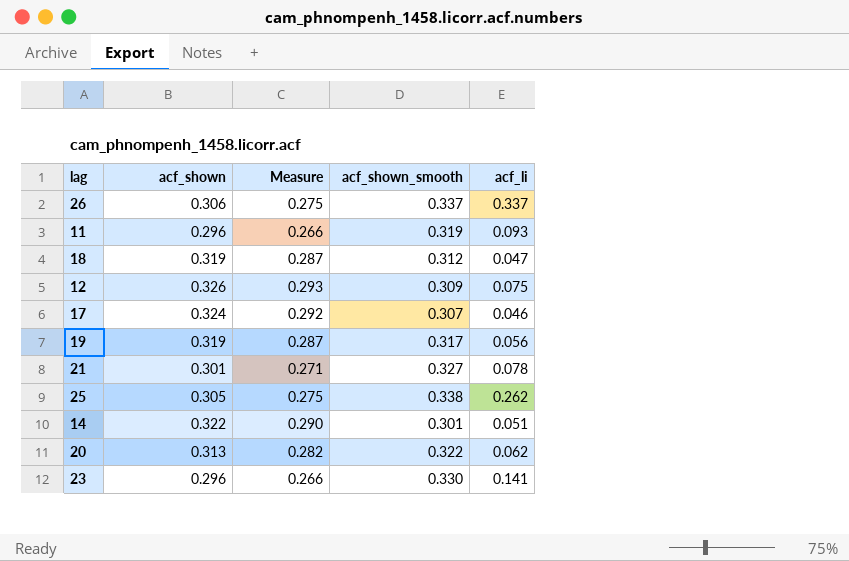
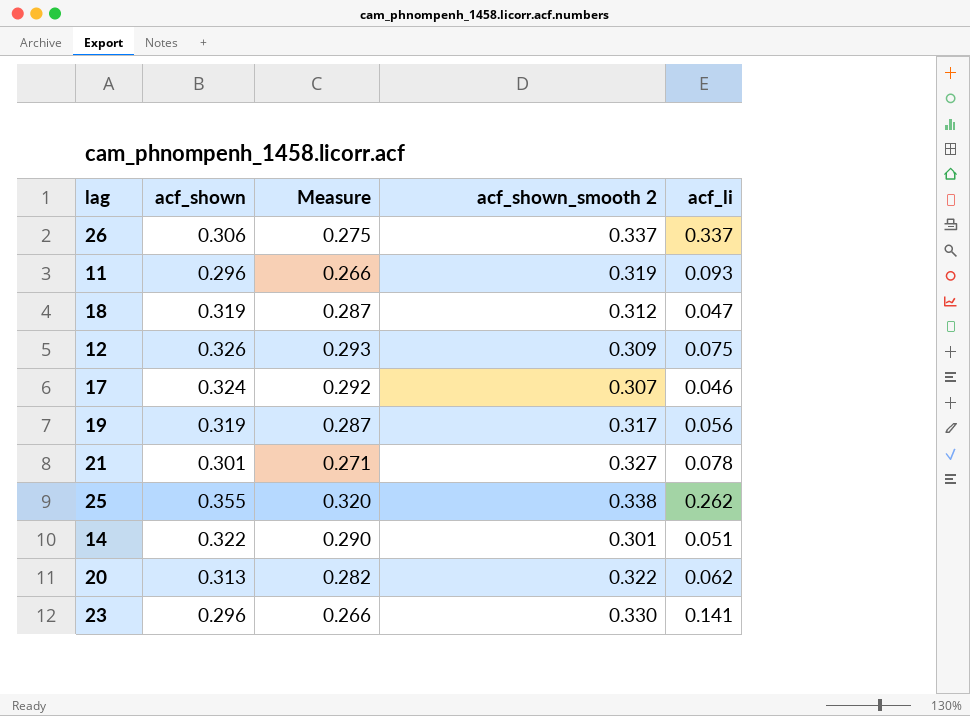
column name: acf_shown_smooth -> acf_shown_smooth 2
25 | acf_shown: 0.305 -> 0.355
25 | Measure: 0.275 -> 0.320

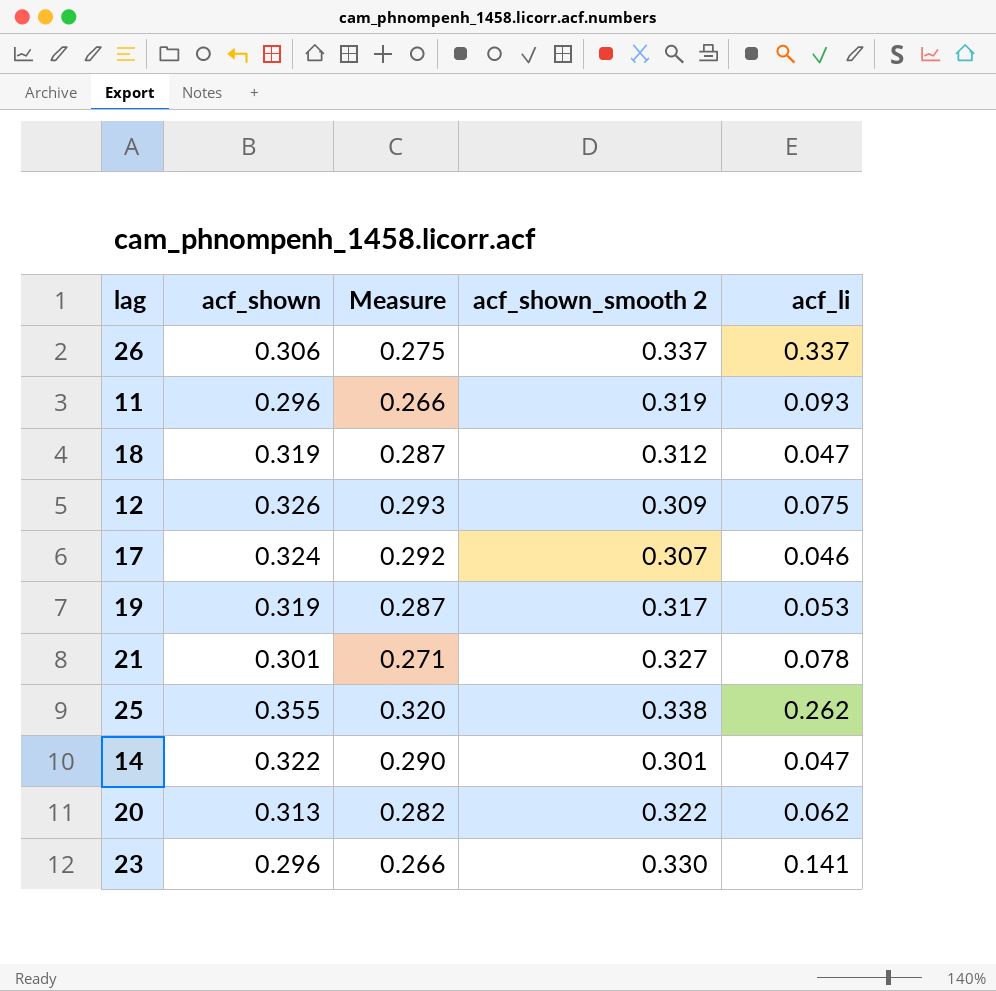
19 | acf_li: 0.056 -> 0.053
14 | acf_li: 0.051 -> 0.047

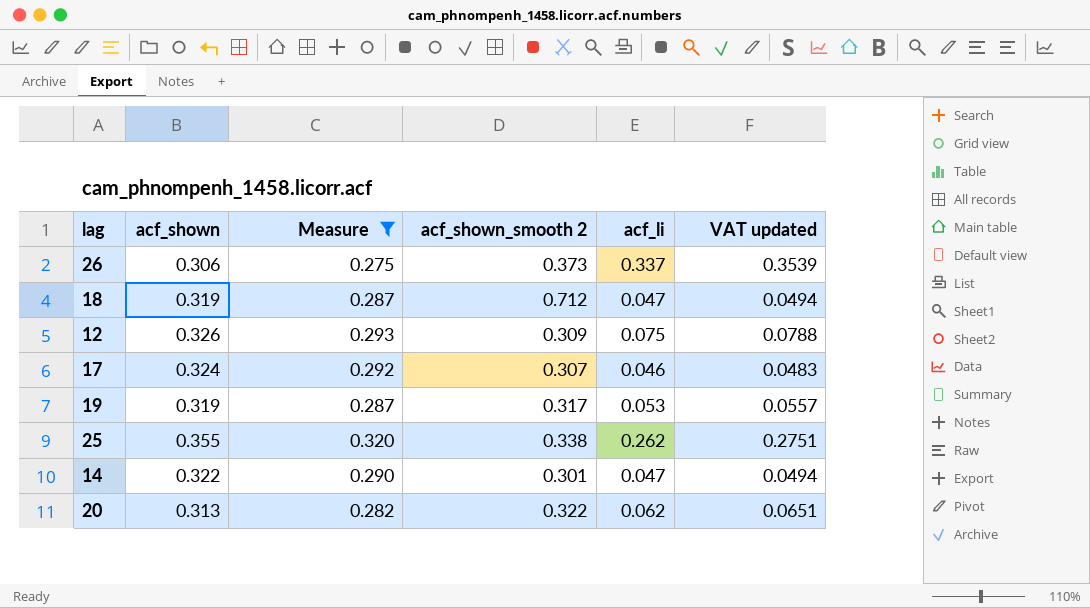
filter: none -> Measure >= 0.275
column VAT updated | formula: none -> [acf_li] * 1.05
26 | acf_shown_smooth 2: 0.337 -> 0.373
18 | acf_shown_smooth 2: 0.312 -> 0.712

